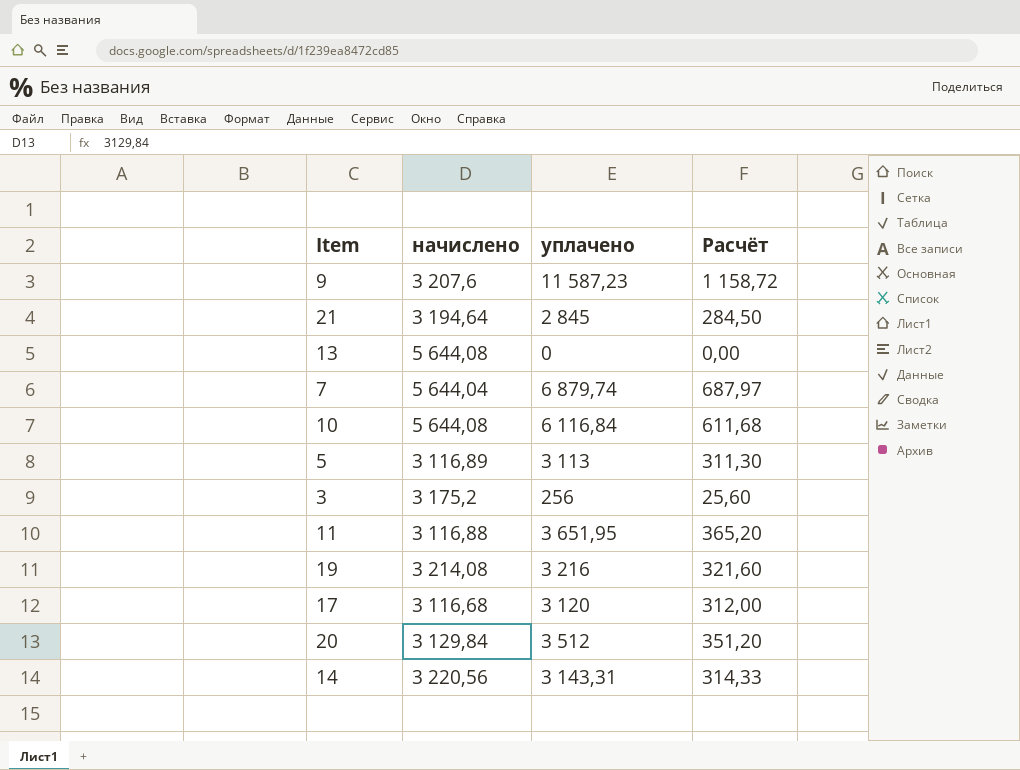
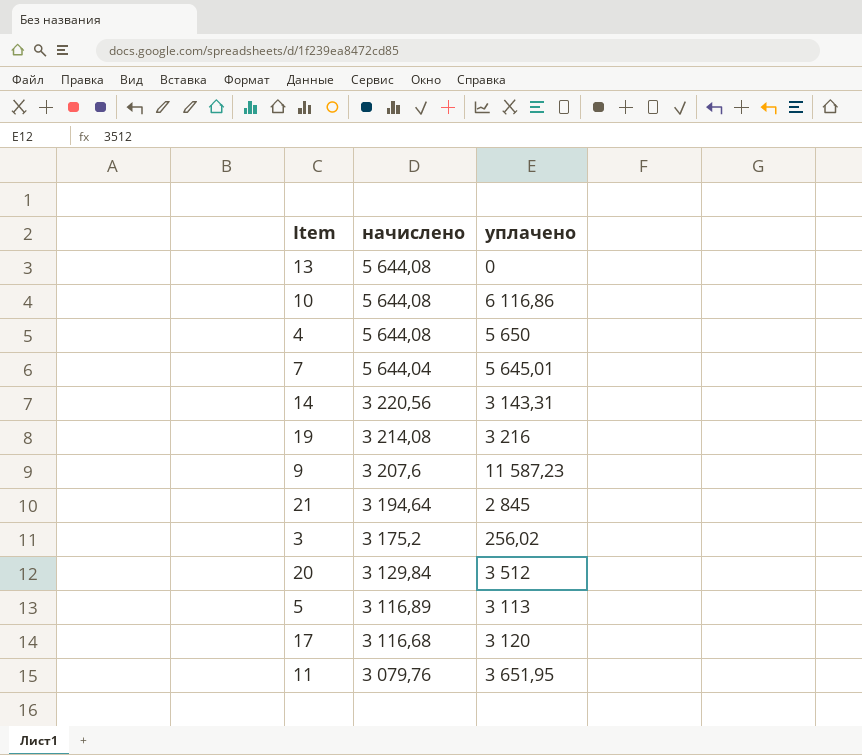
row order: none -> начислено descending
column Расчёт | formula: [уплачено] * 0,1 -> none
10 | уплачено: 6 116,84 -> 6 116,86
row 4: none -> 5 644,08 | 5 650
7 | уплачено: 6 879,74 -> 5 645,01
3 | уплачено: 256 -> 256,02
11 | начислено: 3 116,88 -> 3 079,76

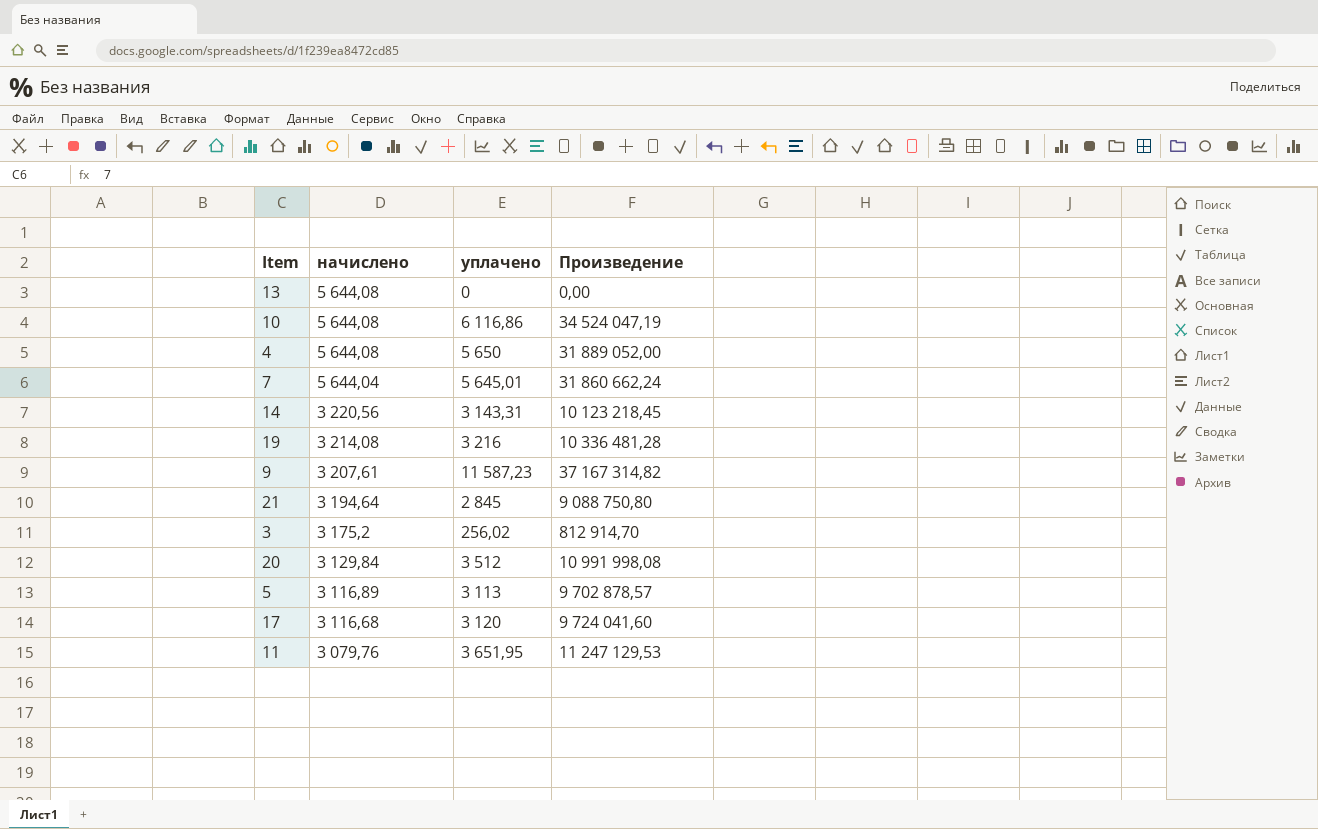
column Произведение | formula: none -> [начислено] * [уплачено]
9 | начислено: 3 207,6 -> 3 207,61

